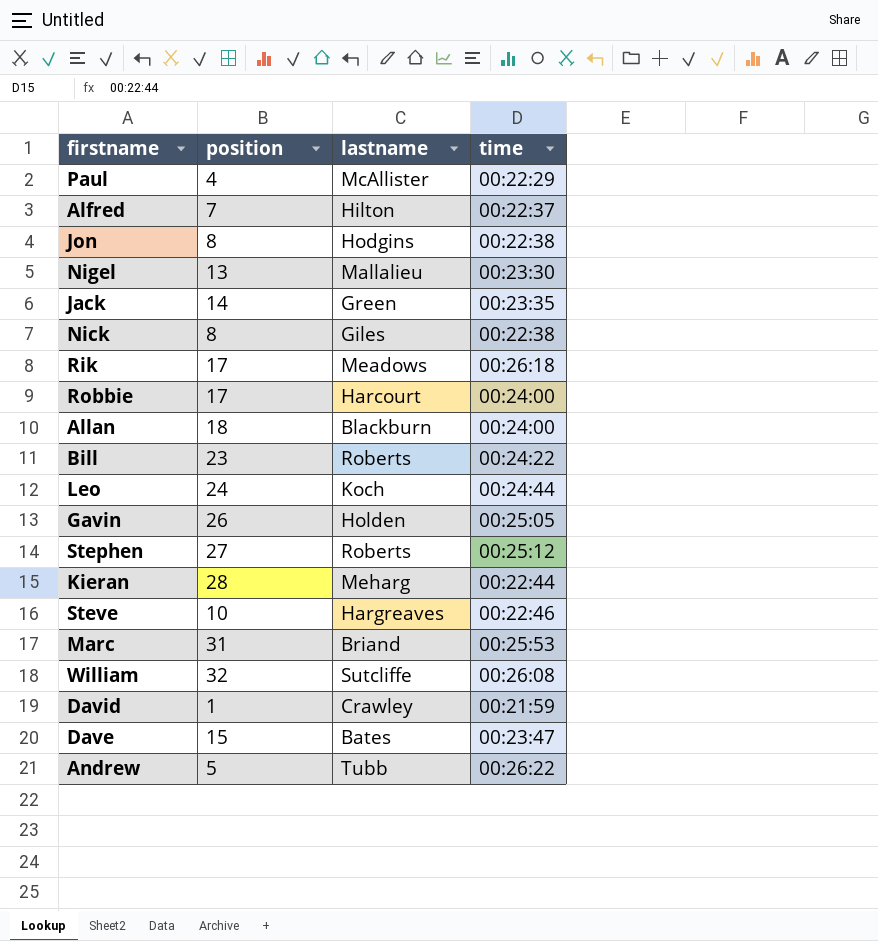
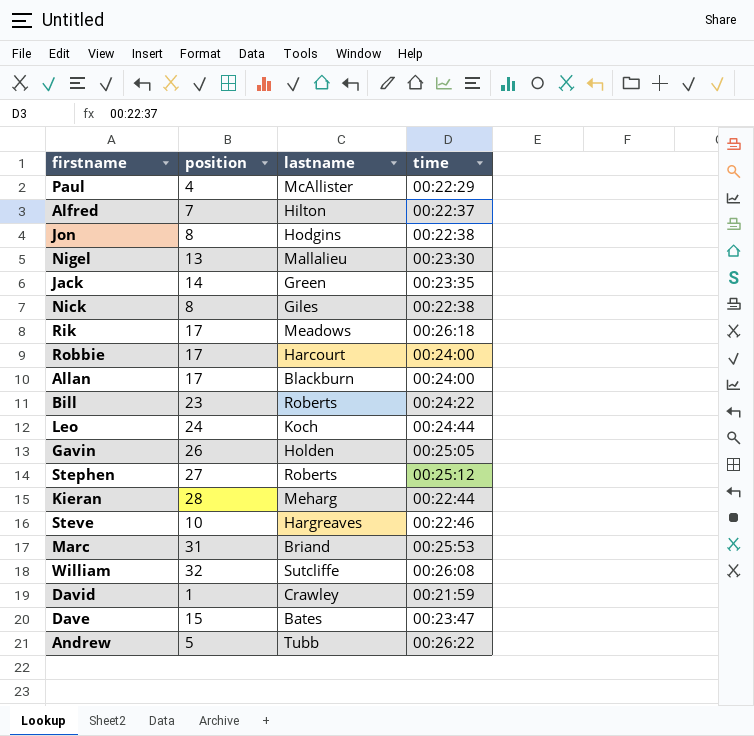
Allan | position: 18 -> 17

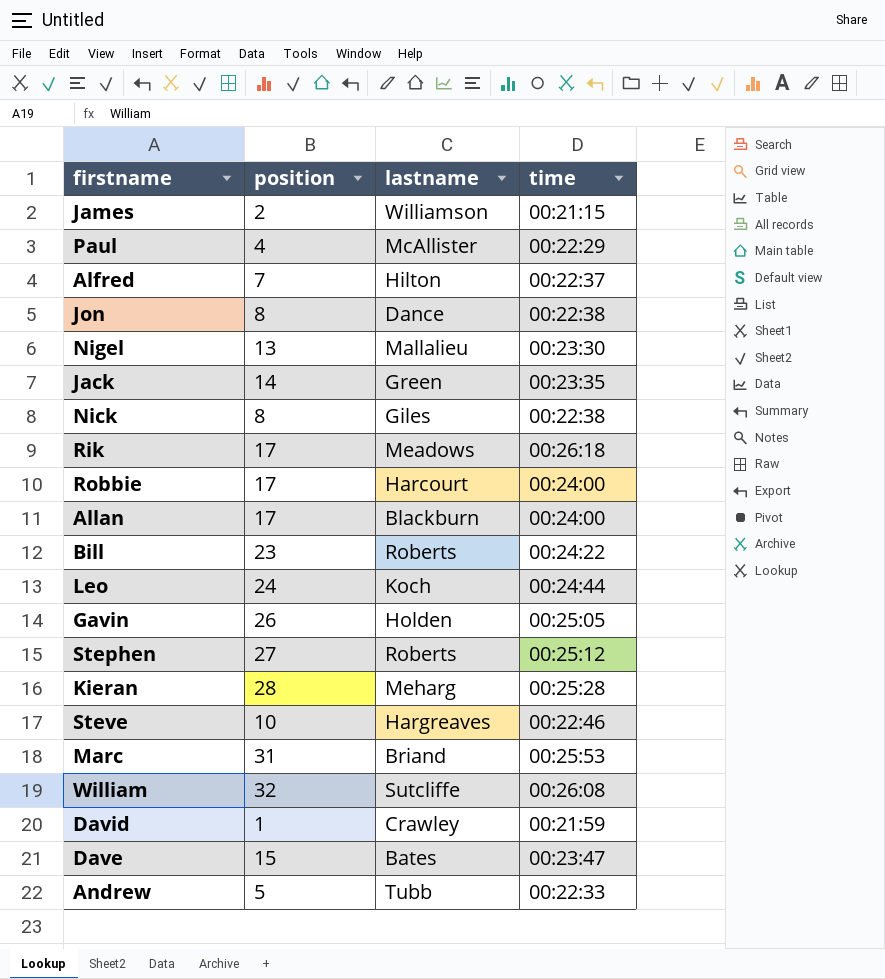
row James: none -> 2 | Williamson | 00:21:15
Jon | lastname: Hodgins -> Dance
Kieran | time: 00:22:44 -> 00:25:28
Andrew | time: 00:26:22 -> 00:22:33

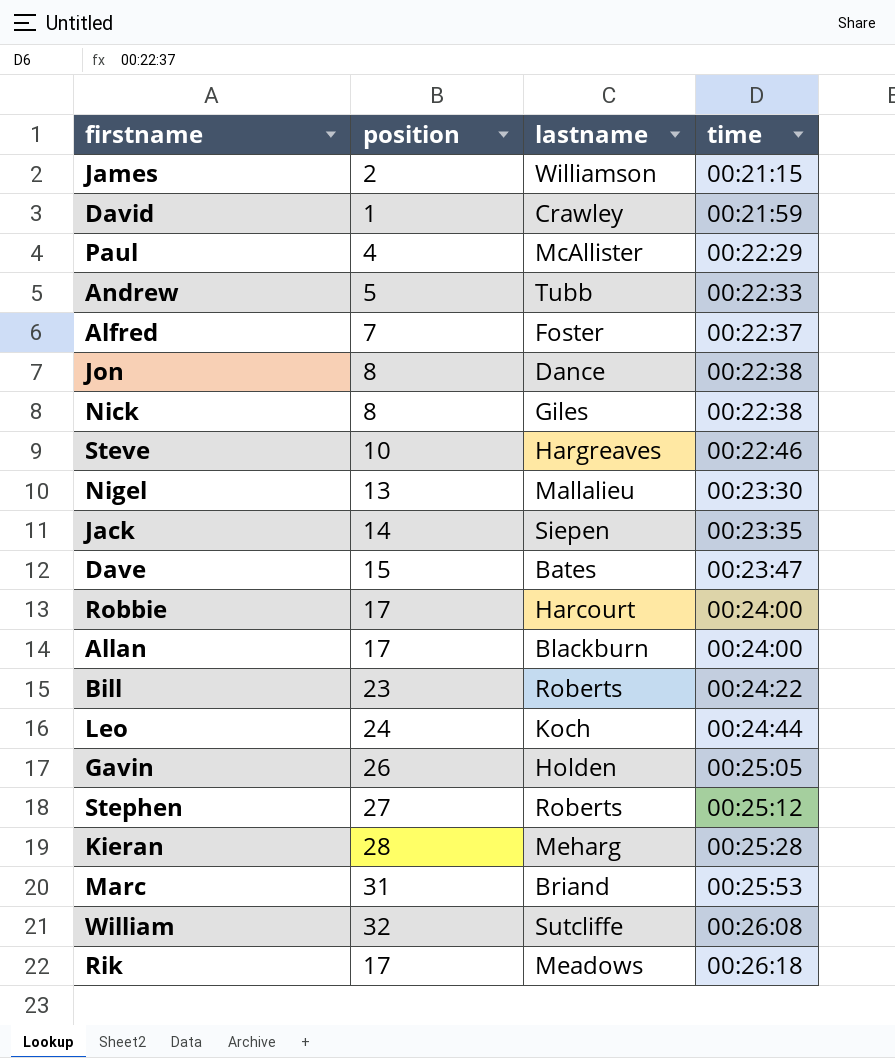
row order: none -> time ascending
Alfred | lastname: Hilton -> Foster
Jack | lastname: Green -> Siepen

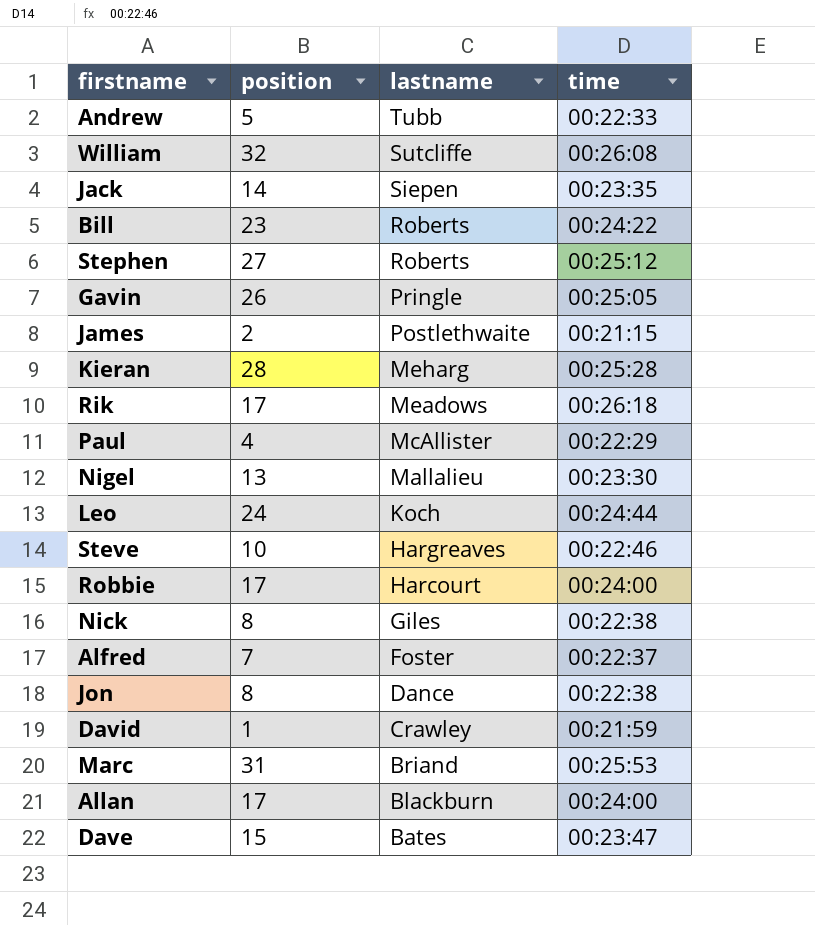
row order: time ascending -> lastname descending
Gavin | lastname: Holden -> Pringle
James | lastname: Williamson -> Postlethwaite

